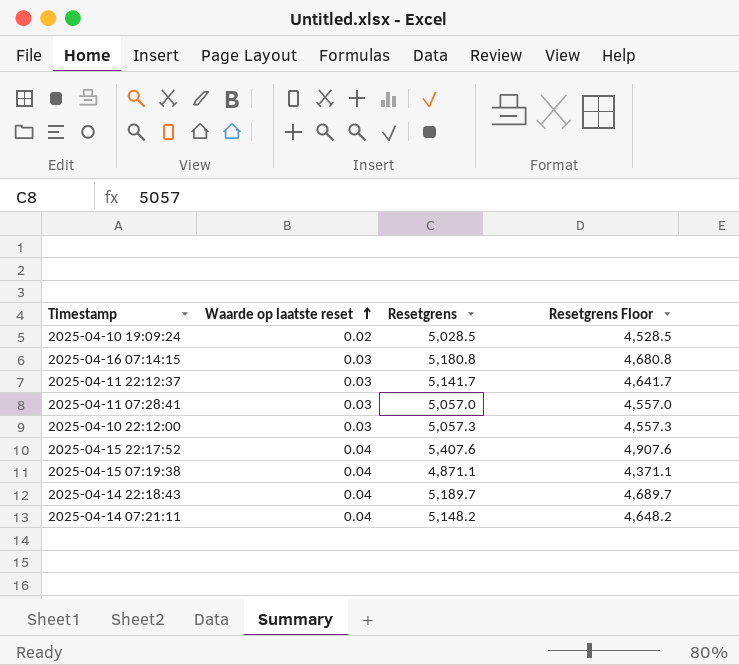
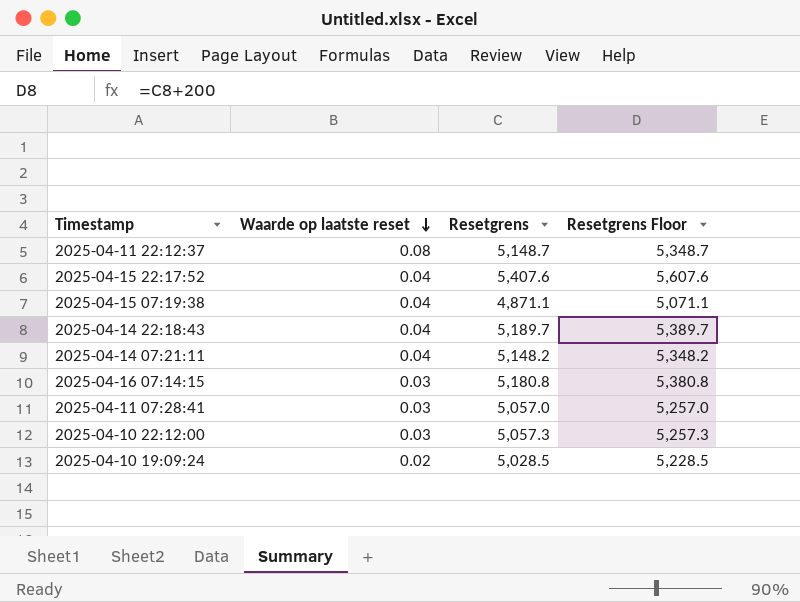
row order: Waarde op laatste reset ascending -> Waarde op laatste reset descending
column Resetgrens Floor | formula: [Resetgrens] - 500 -> [Resetgrens] + 200
2025-04-11 22:12:37 | Waarde op laatste reset: 0.03 -> 0.08
2025-04-11 22:12:37 | Resetgrens: 5,141.7 -> 5,148.7

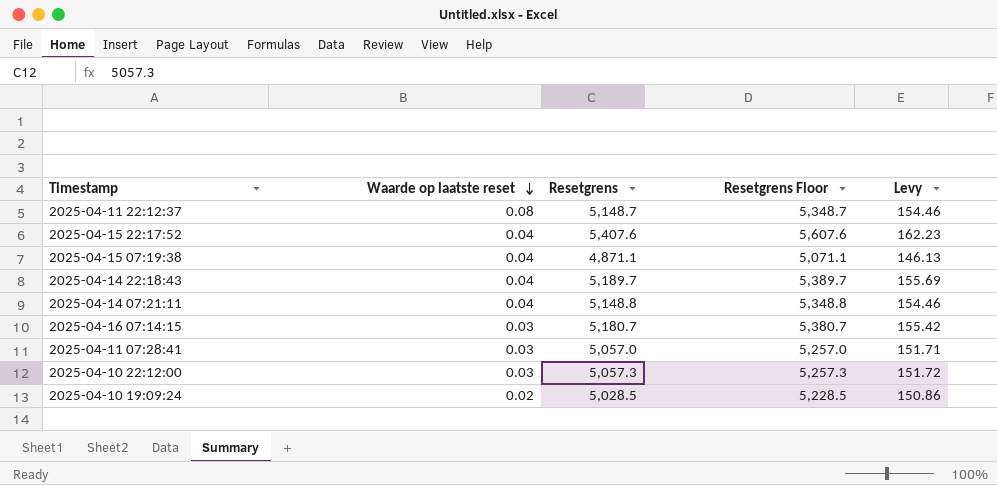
column Levy | formula: none -> [Resetgrens] * 0.03
2025-04-14 07:21:11 | Resetgrens: 5,148.2 -> 5,148.8
2025-04-14 07:21:11 | Resetgrens Floor: 5,348.2 -> 5,348.8
2025-04-16 07:14:15 | Resetgrens: 5,180.8 -> 5,180.7
2025-04-16 07:14:15 | Resetgrens Floor: 5,380.8 -> 5,380.7

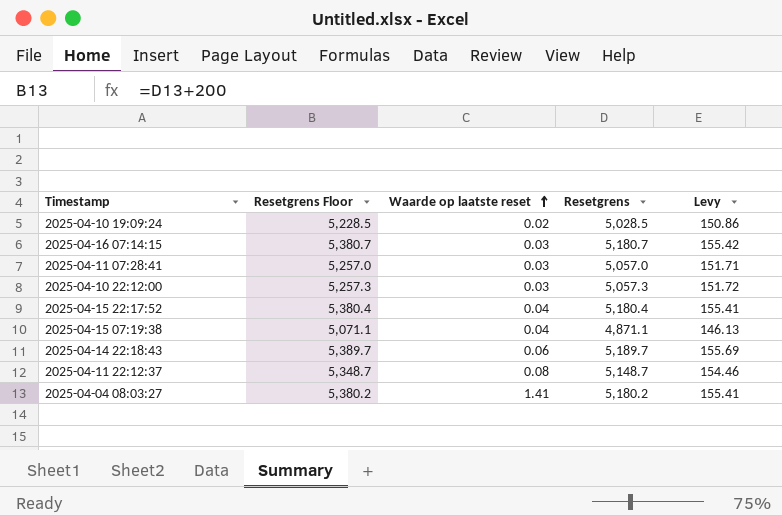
row order: Waarde op laatste reset descending -> Waarde op laatste reset ascending
column Resetgrens Floor | position: 4 -> 2
row 2025-04-14 07:21:11: 0.04 | 5,148.8 | 5,348.8 | 154.46 -> none
2025-04-15 22:17:52 | Resetgrens Floor: 5,607.6 -> 5,380.4
2025-04-15 22:17:52 | Resetgrens: 5,407.6 -> 5,180.4
2025-04-15 22:17:52 | Levy: 162.23 -> 155.41
2025-04-14 22:18:43 | Waarde op laatste reset: 0.04 -> 0.06
row 2025-04-04 08:03:27: none -> 5,380.2 | 1.41 | 5,180.2 | 155.41

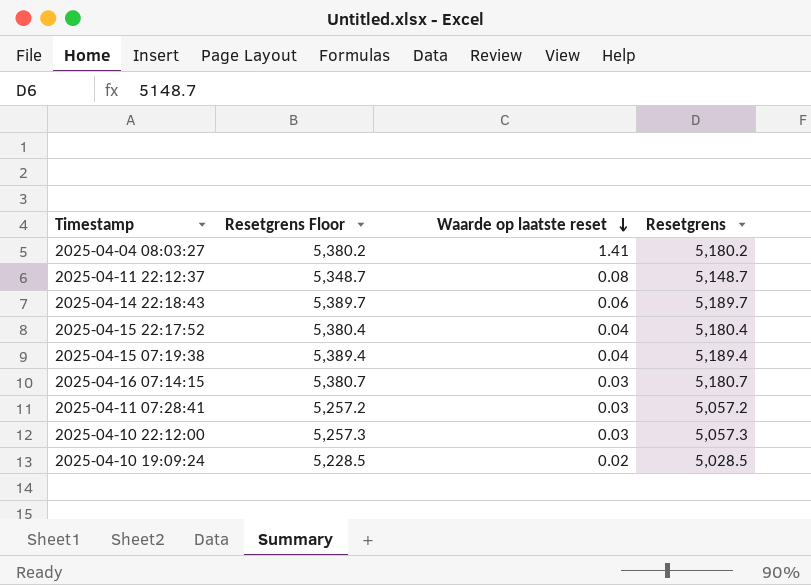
row order: Waarde op laatste reset ascending -> Waarde op laatste reset descending
column Levy | formula: [Resetgrens] * 0.03 -> none
2025-04-15 07:19:38 | Resetgrens Floor: 5,071.1 -> 5,389.4
2025-04-15 07:19:38 | Resetgrens: 4,871.1 -> 5,189.4
2025-04-11 07:28:41 | Resetgrens Floor: 5,257.0 -> 5,257.2
2025-04-11 07:28:41 | Resetgrens: 5,057.0 -> 5,057.2

